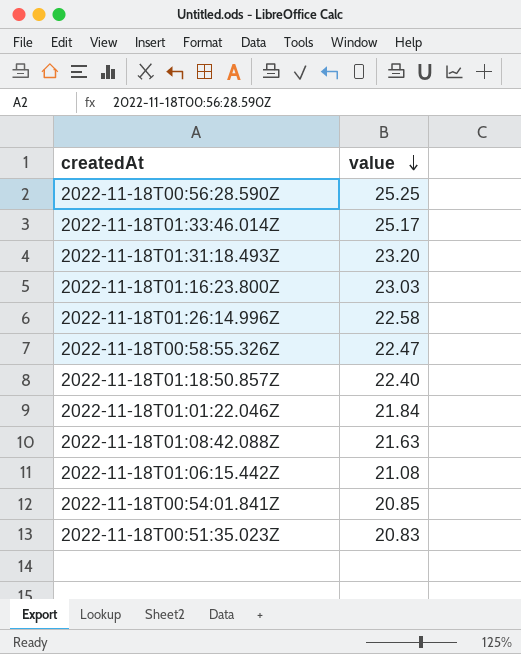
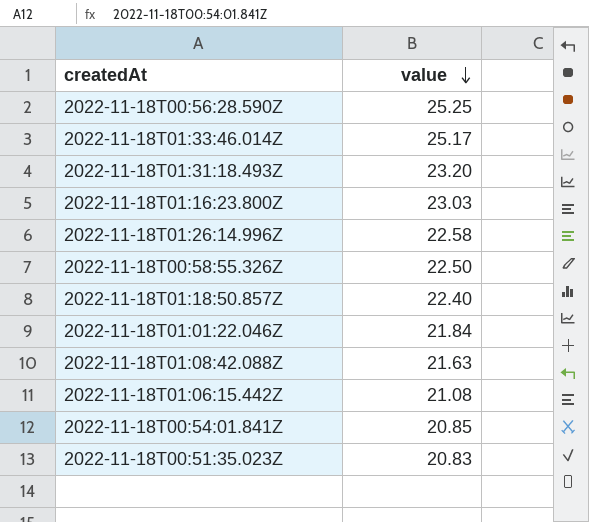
2022-11-18T00:58:55.326Z | value: 22.47 -> 22.50

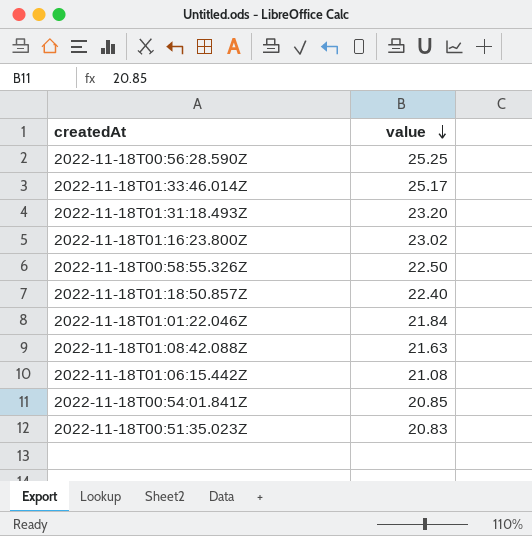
row 2022-11-18T01:26:14.996Z: 22.58 -> none
2022-11-18T01:16:23.800Z | value: 23.03 -> 23.02

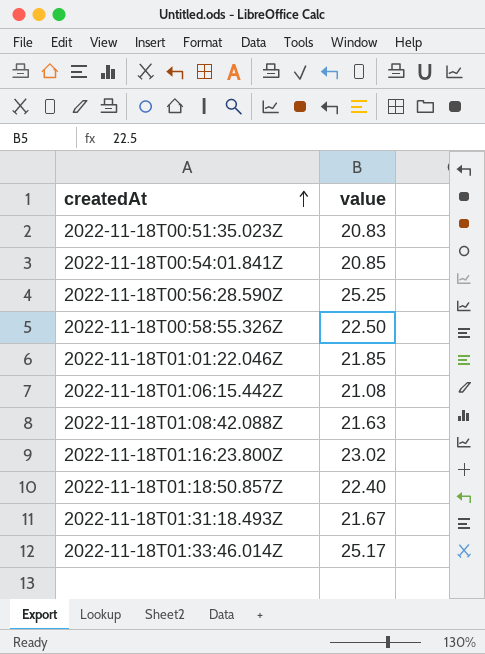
row order: value descending -> createdAt ascending
2022-11-18T01:01:22.046Z | value: 21.84 -> 21.85
2022-11-18T01:31:18.493Z | value: 23.20 -> 21.67

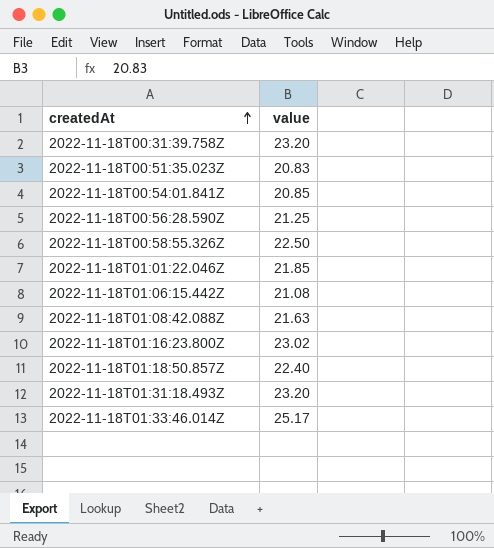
row 2022-11-18T00:31:39.758Z: none -> 23.20
2022-11-18T00:56:28.590Z | value: 25.25 -> 21.25
2022-11-18T01:31:18.493Z | value: 21.67 -> 23.20

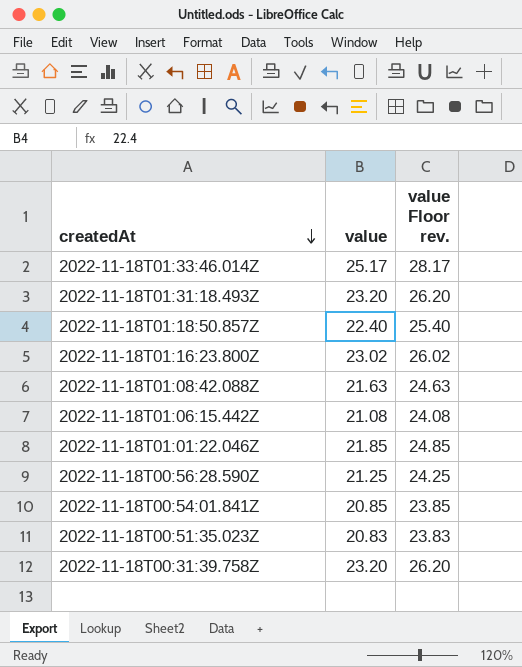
row order: createdAt ascending -> createdAt descending
column value Floor rev. | formula: none -> [value] + 3
row 2022-11-18T00:58:55.326Z: 22.50 -> none

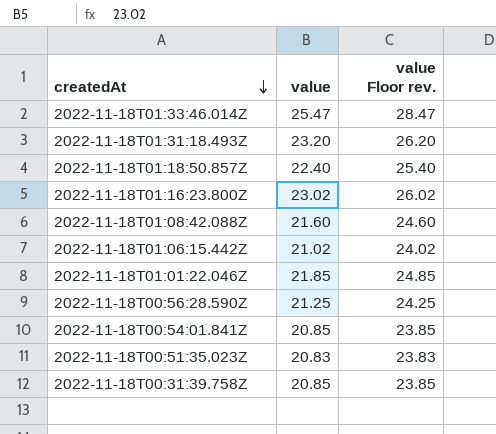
2022-11-18T01:33:46.014Z | value: 25.17 -> 25.47
2022-11-18T01:33:46.014Z | value Floor rev.: 28.17 -> 28.47
2022-11-18T01:08:42.088Z | value: 21.63 -> 21.60
2022-11-18T01:08:42.088Z | value Floor rev.: 24.63 -> 24.60
2022-11-18T01:06:15.442Z | value: 21.08 -> 21.02
2022-11-18T01:06:15.442Z | value Floor rev.: 24.08 -> 24.02
2022-11-18T00:31:39.758Z | value: 23.20 -> 20.85
2022-11-18T00:31:39.758Z | value Floor rev.: 26.20 -> 23.85

